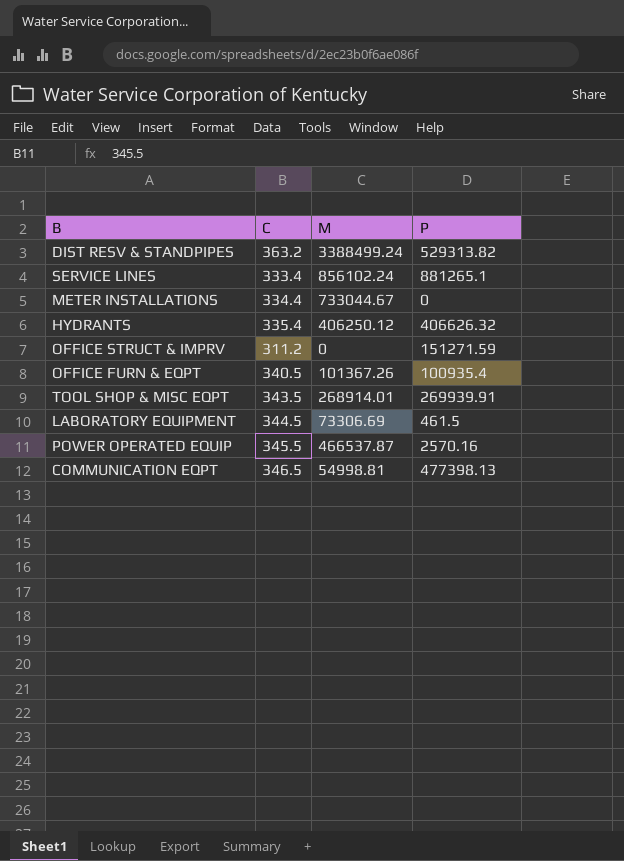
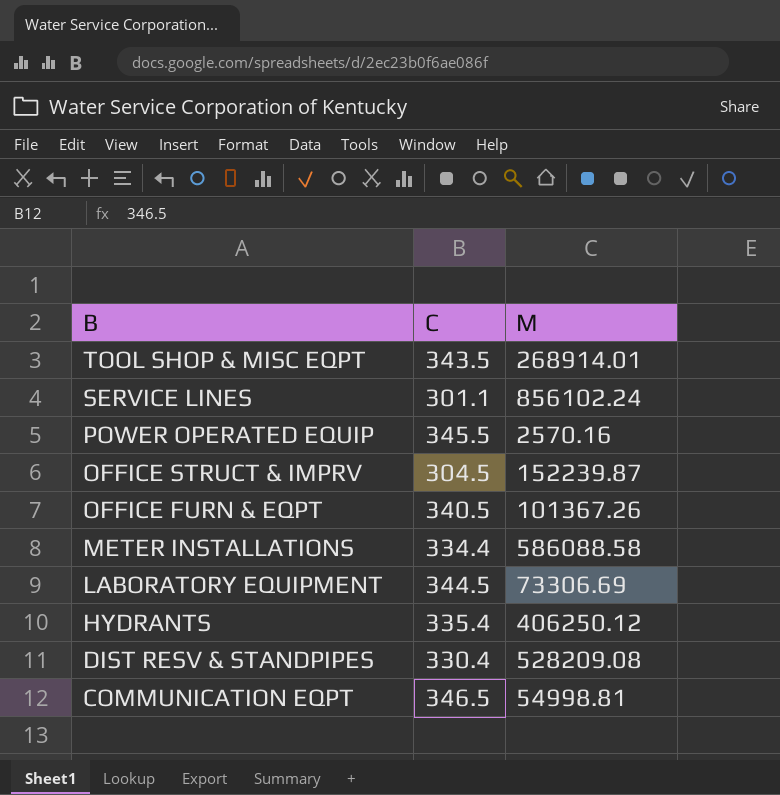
row order: none -> B descending
column P | position: 4 -> none
SERVICE LINES | C: 333.4 -> 301.1
POWER OPERATED EQUIP | M: 466537.87 -> 2570.16
OFFICE STRUCT & IMPRV | C: 311.2 -> 304.5
OFFICE STRUCT & IMPRV | M: 0 -> 152239.87
METER INSTALLATIONS | M: 733044.67 -> 586088.58
DIST RESV & STANDPIPES | C: 363.2 -> 330.4
DIST RESV & STANDPIPES | M: 3388499.24 -> 528209.08

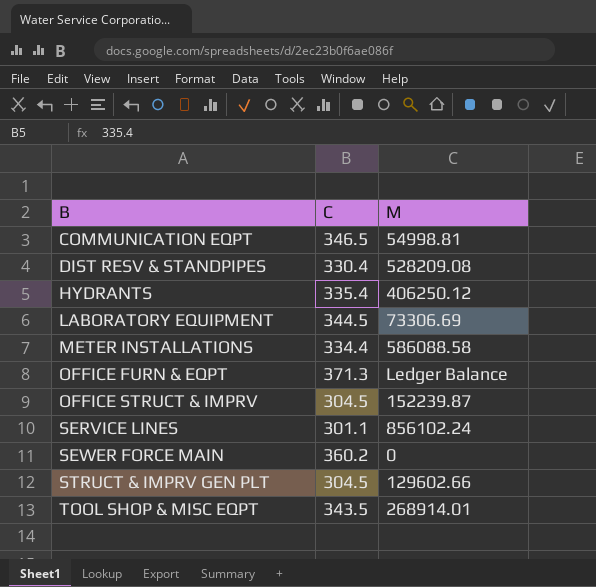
row order: B descending -> B ascending
row POWER OPERATED EQUIP: 345.5 | 2570.16 -> none
OFFICE FURN & EQPT | C: 340.5 -> 371.3
OFFICE FURN & EQPT | M: 101367.26 -> Ledger Balance
row SEWER FORCE MAIN: none -> 360.2 | 0
row STRUCT & IMPRV GEN PLT: none -> 304.5 | 129602.66

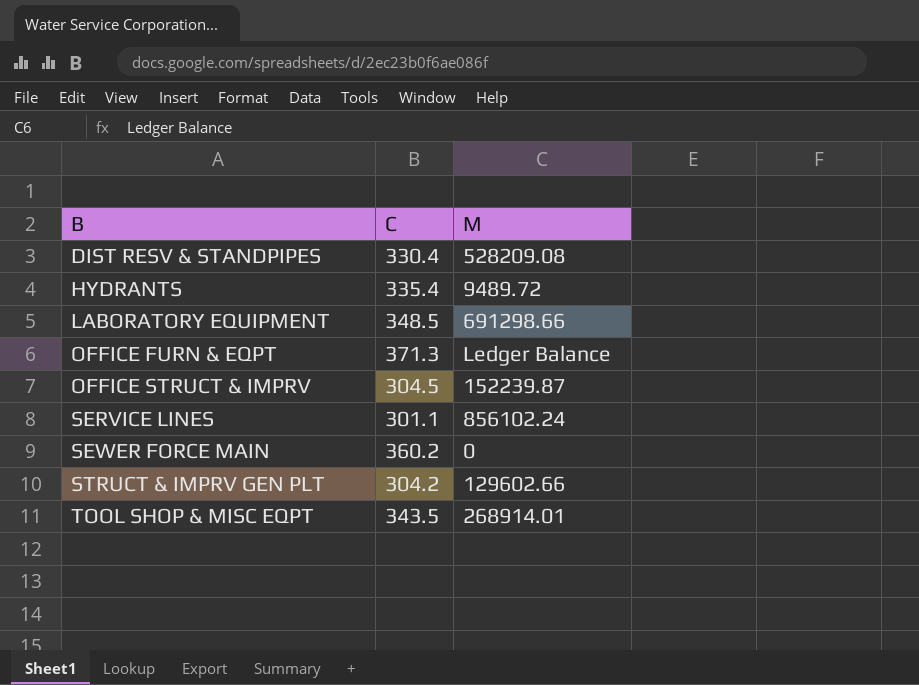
row COMMUNICATION EQPT: 346.5 | 54998.81 -> none
row METER INSTALLATIONS: 334.4 | 586088.58 -> none
HYDRANTS | M: 406250.12 -> 9489.72
LABORATORY EQUIPMENT | C: 344.5 -> 348.5
LABORATORY EQUIPMENT | M: 73306.69 -> 691298.66
STRUCT & IMPRV GEN PLT | C: 304.5 -> 304.2

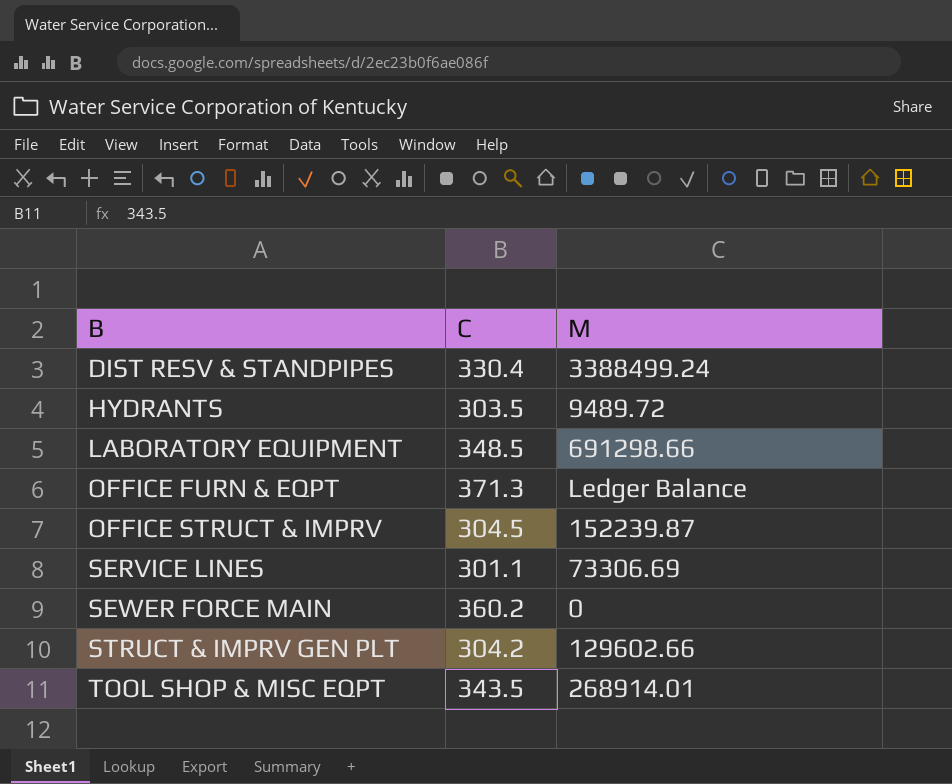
DIST RESV & STANDPIPES | M: 528209.08 -> 3388499.24
HYDRANTS | C: 335.4 -> 303.5
SERVICE LINES | M: 856102.24 -> 73306.69

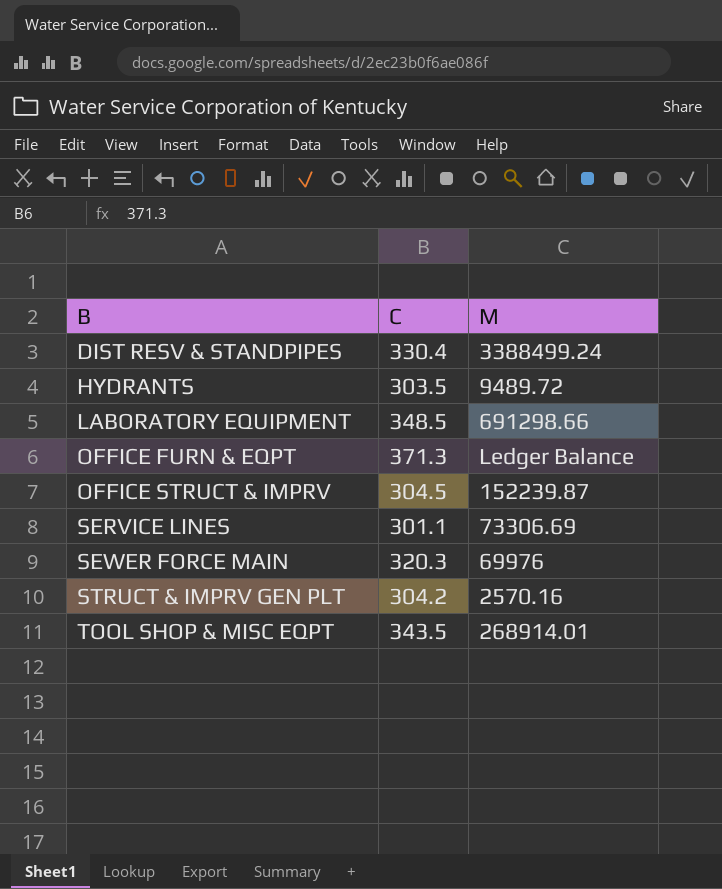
SEWER FORCE MAIN | C: 360.2 -> 320.3
SEWER FORCE MAIN | M: 0 -> 69976
STRUCT & IMPRV GEN PLT | M: 129602.66 -> 2570.16

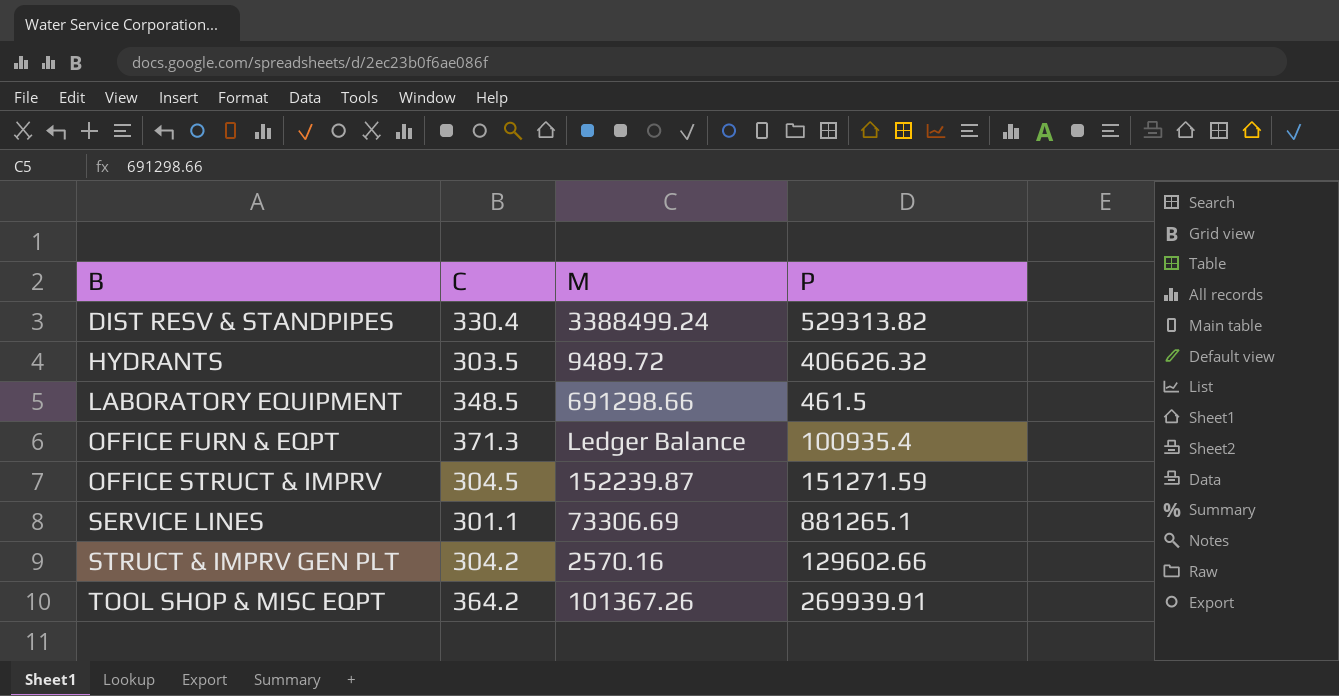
column P | position: none -> 4
row SEWER FORCE MAIN: 320.3 | 69976 -> none
TOOL SHOP & MISC EQPT | C: 343.5 -> 364.2
TOOL SHOP & MISC EQPT | M: 268914.01 -> 101367.26

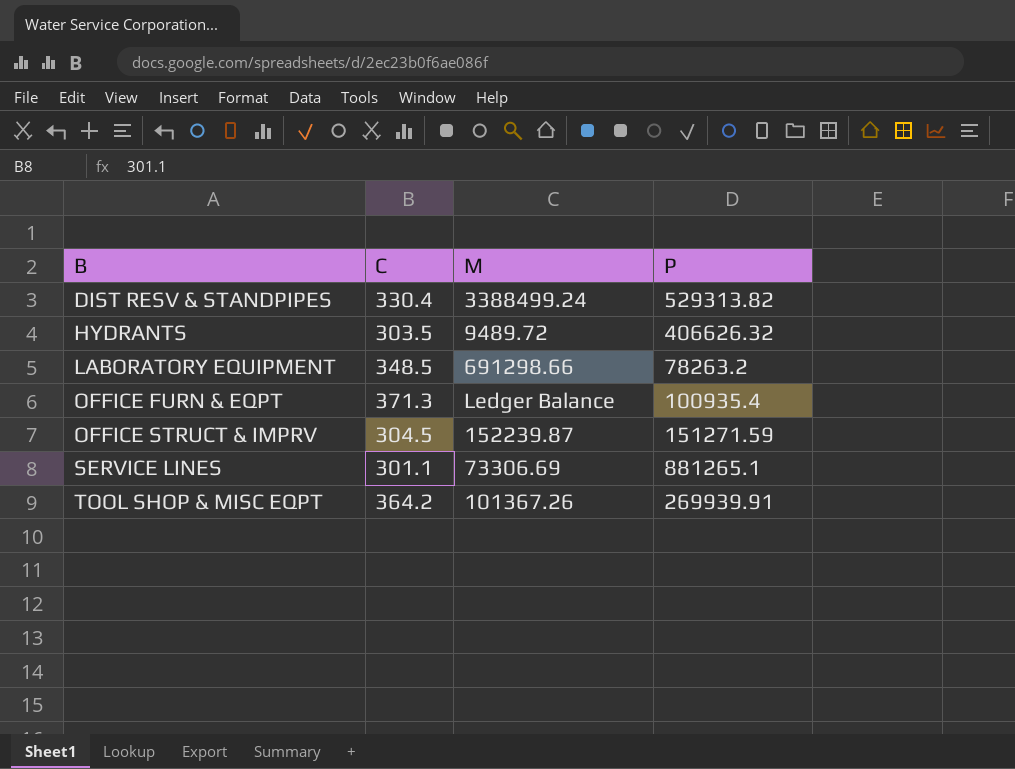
row STRUCT & IMPRV GEN PLT: 304.2 | 2570.16 | 129602.66 -> none
LABORATORY EQUIPMENT | P: 461.5 -> 78263.2

